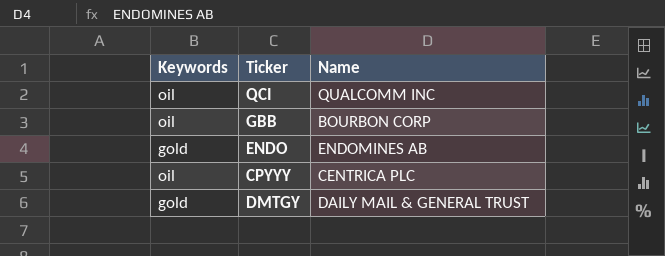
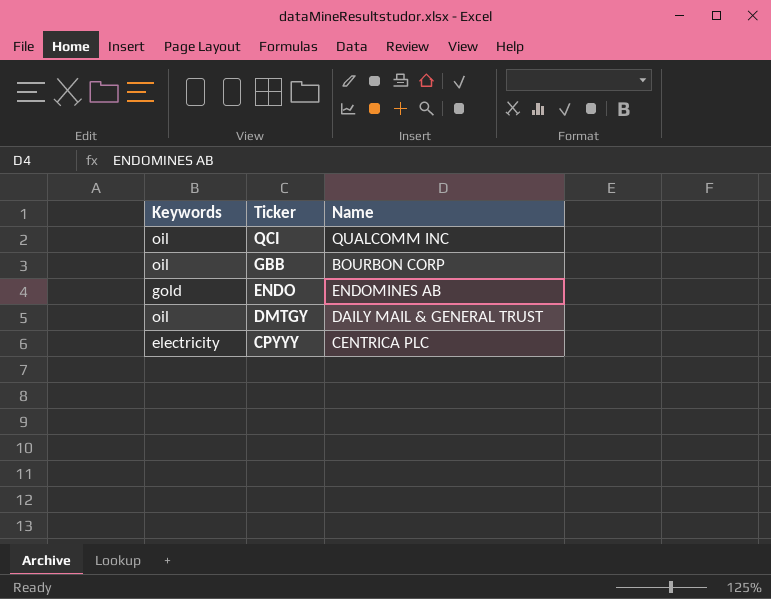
row order: none -> Ticker descending
DMTGY | Keywords: gold -> oil
CPYYY | Keywords: oil -> electricity

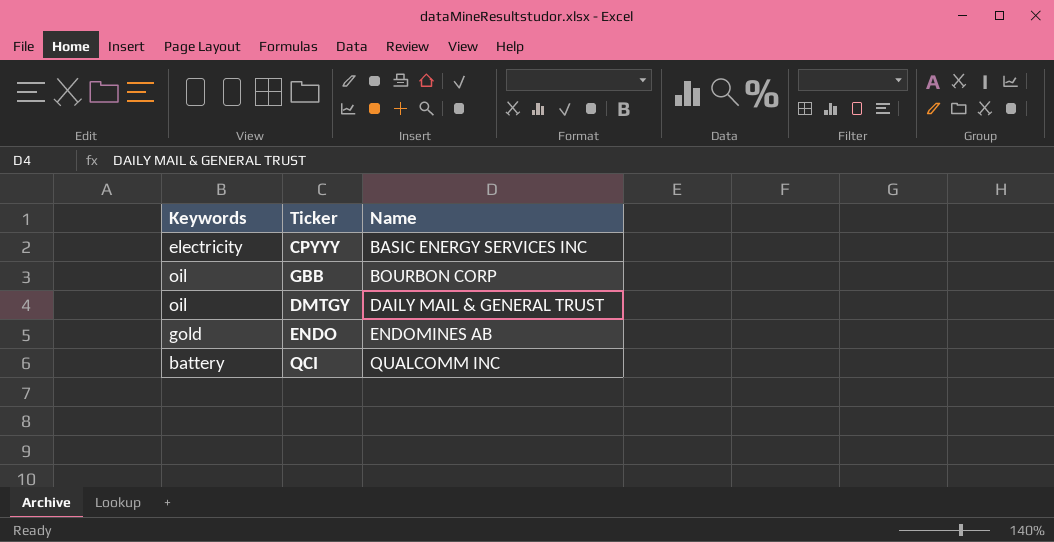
row order: Ticker descending -> Name ascending
CPYYY | Name: CENTRICA PLC -> BASIC ENERGY SERVICES INC
QCI | Keywords: oil -> battery

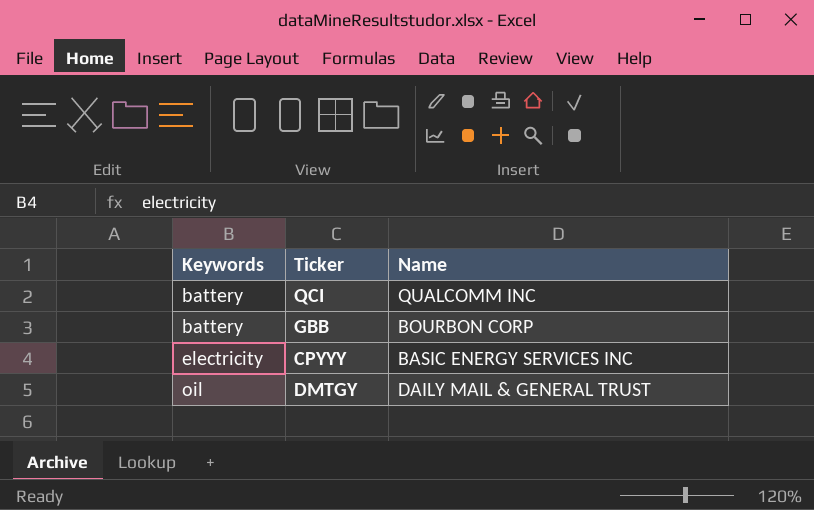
row order: Name ascending -> Keywords ascending
row ENDO: gold | ENDOMINES AB -> none
GBB | Keywords: oil -> battery

